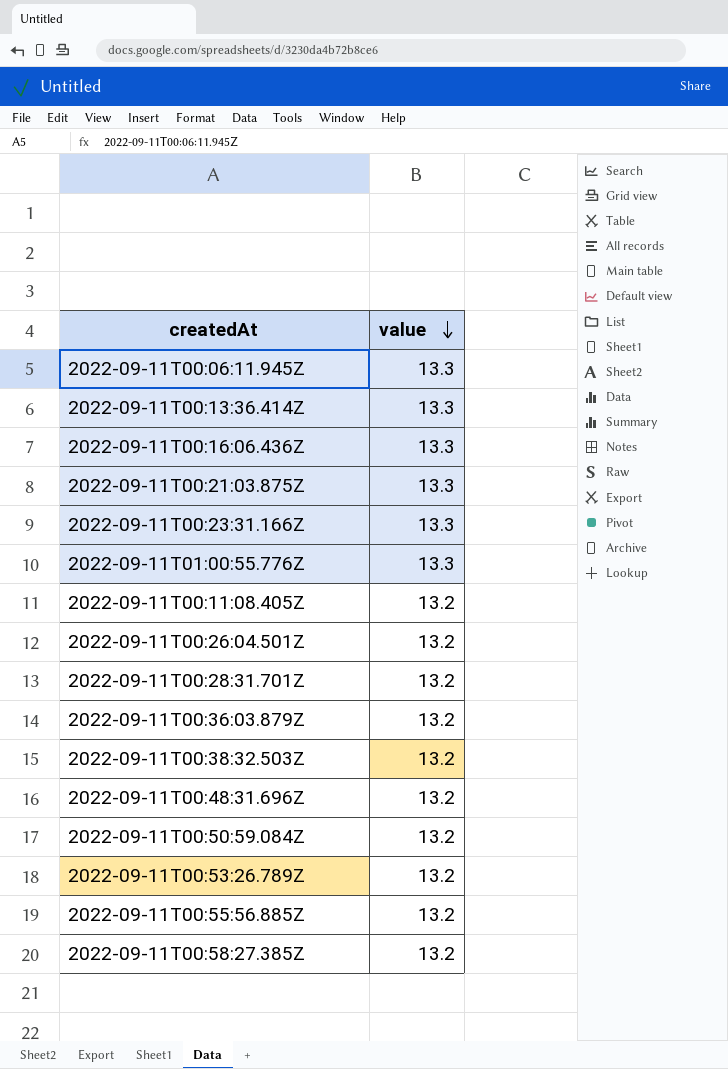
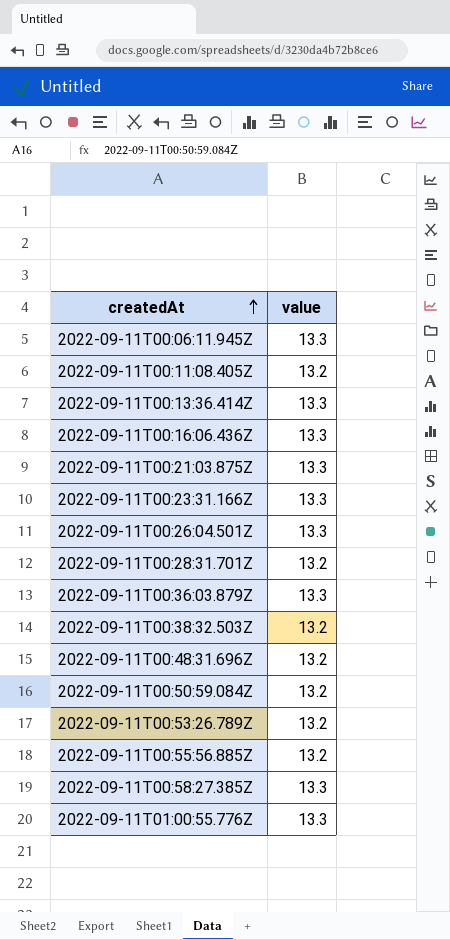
row order: value descending -> createdAt ascending
2022-09-11T00:26:04.501Z | value: 13.2 -> 13.3
2022-09-11T00:36:03.879Z | value: 13.2 -> 13.3
2022-09-11T00:58:27.385Z | value: 13.2 -> 13.3

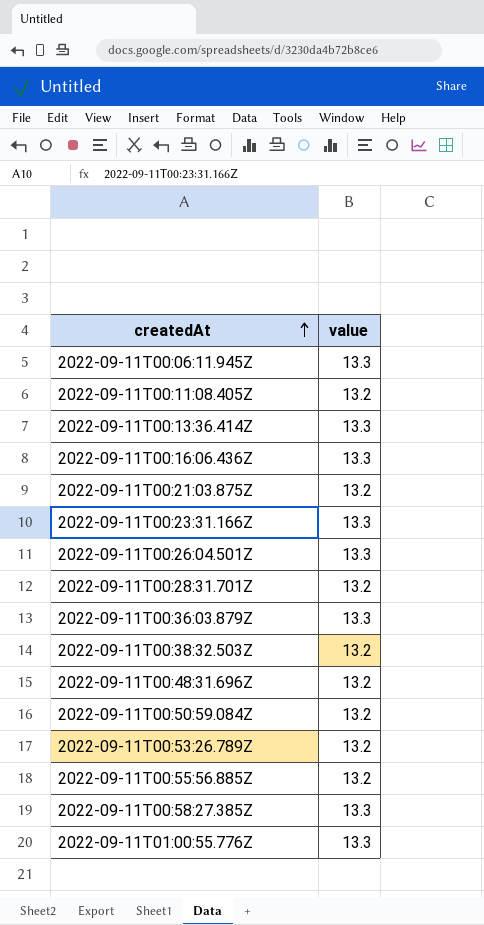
2022-09-11T00:21:03.875Z | value: 13.3 -> 13.2

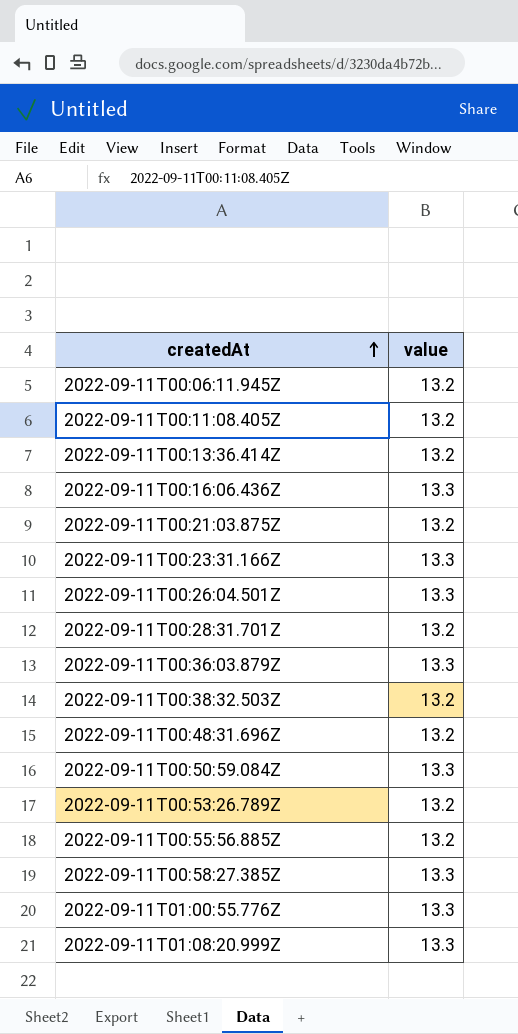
2022-09-11T00:06:11.945Z | value: 13.3 -> 13.2
2022-09-11T00:13:36.414Z | value: 13.3 -> 13.2
2022-09-11T00:50:59.084Z | value: 13.2 -> 13.3
row 2022-09-11T01:08:20.999Z: none -> 13.3

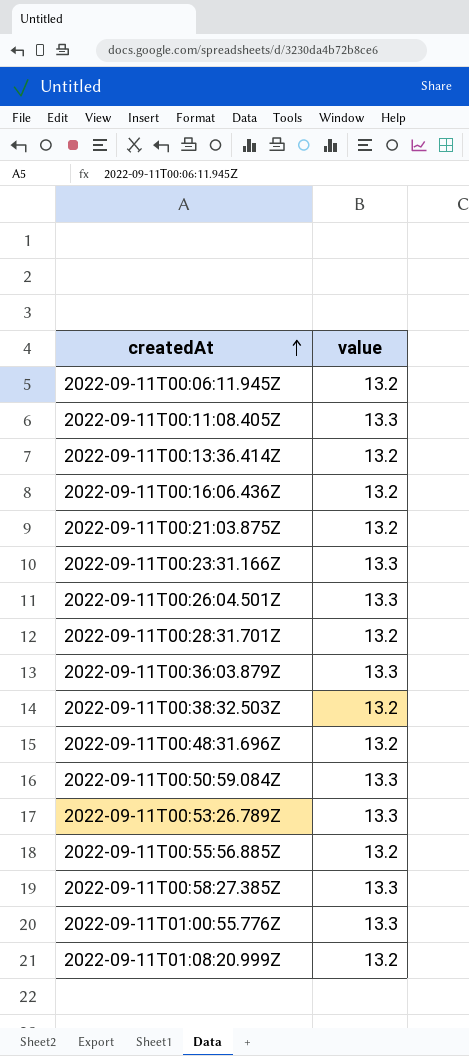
2022-09-11T00:11:08.405Z | value: 13.2 -> 13.3
2022-09-11T00:16:06.436Z | value: 13.3 -> 13.2
2022-09-11T00:53:26.789Z | value: 13.2 -> 13.3
2022-09-11T01:08:20.999Z | value: 13.3 -> 13.2

